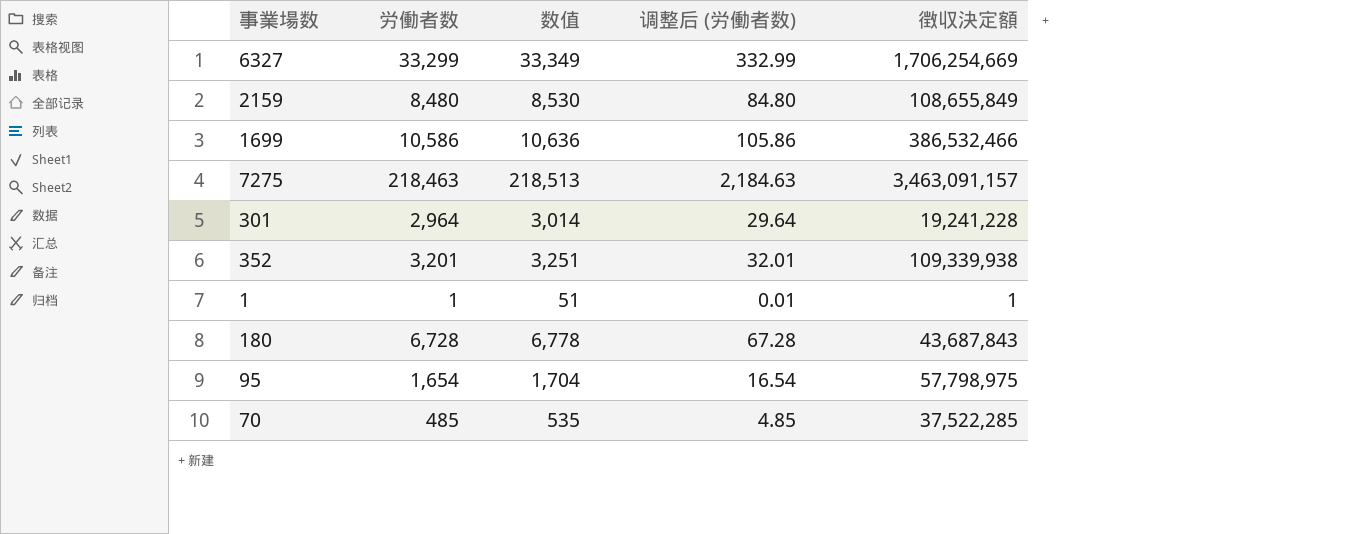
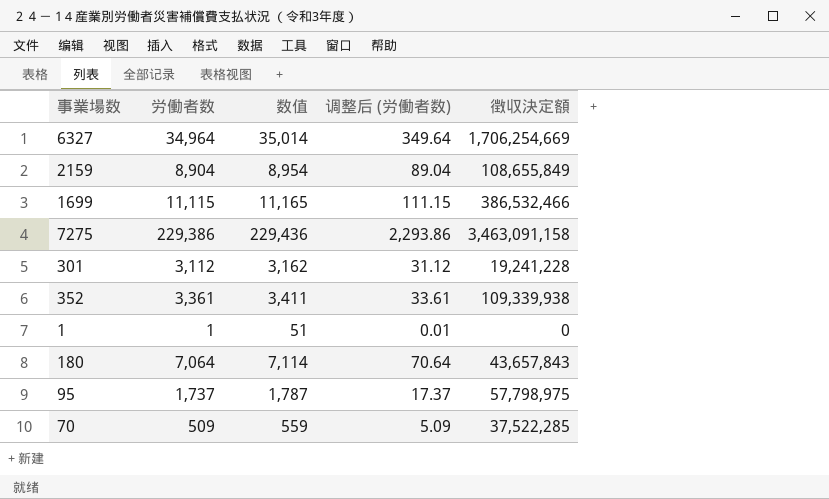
6327 | 労働者数: 33,299 -> 34,964
6327 | 数值: 33,349 -> 35,014
6327 | 调整后 (労働者数): 332.99 -> 349.64
2159 | 労働者数: 8,480 -> 8,904
2159 | 数值: 8,530 -> 8,954
2159 | 调整后 (労働者数): 84.80 -> 89.04
1699 | 労働者数: 10,586 -> 11,115
1699 | 数值: 10,636 -> 11,165
1699 | 调整后 (労働者数): 105.86 -> 111.15
7275 | 労働者数: 218,463 -> 229,386
7275 | 数值: 218,513 -> 229,436
7275 | 调整后 (労働者数): 2,184.63 -> 2,293.86
7275 | 徴収決定額: 3,463,091,157 -> 3,463,091,158
301 | 労働者数: 2,964 -> 3,112
301 | 数值: 3,014 -> 3,162
301 | 调整后 (労働者数): 29.64 -> 31.12
352 | 労働者数: 3,201 -> 3,361
352 | 数值: 3,251 -> 3,411
352 | 调整后 (労働者数): 32.01 -> 33.61
1 | 徴収決定額: 1 -> 0
180 | 労働者数: 6,728 -> 7,064
180 | 数值: 6,778 -> 7,114
180 | 调整后 (労働者数): 67.28 -> 70.64
180 | 徴収決定額: 43,687,843 -> 43,657,843
95 | 労働者数: 1,654 -> 1,737
95 | 数值: 1,704 -> 1,787
95 | 调整后 (労働者数): 16.54 -> 17.37
70 | 労働者数: 485 -> 509
70 | 数值: 535 -> 559
70 | 调整后 (労働者数): 4.85 -> 5.09

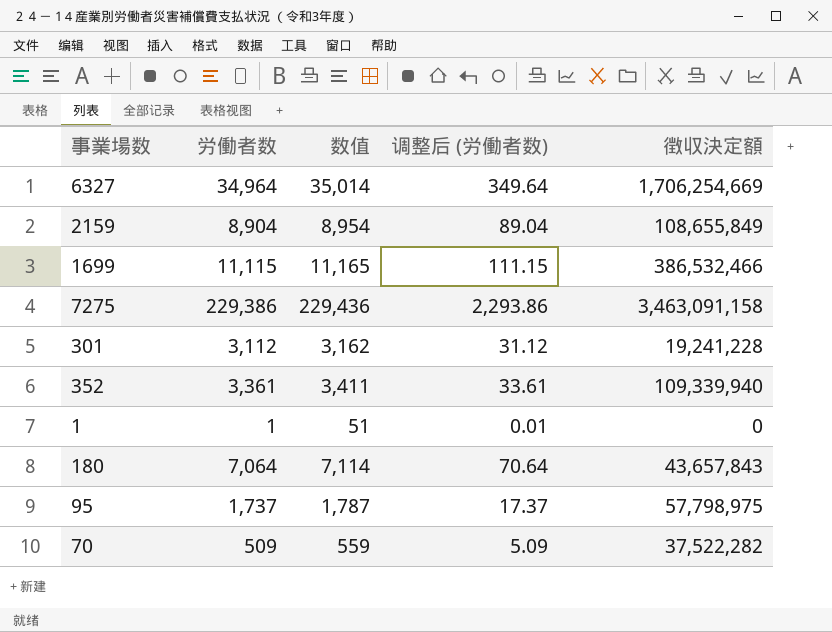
352 | 徴収決定額: 109,339,938 -> 109,339,940
70 | 徴収決定額: 37,522,285 -> 37,522,282

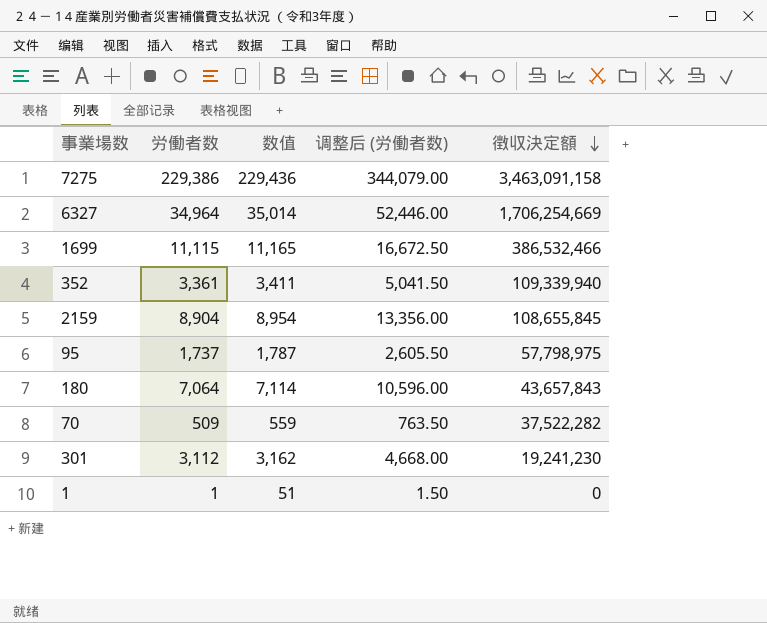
row order: none -> 徴収決定額 descending
column 调整后 (労働者数) | formula: [労働者数] * 0.01 -> [労働者数] * 1.5
2159 | 徴収決定額: 108,655,849 -> 108,655,845
301 | 徴収決定額: 19,241,228 -> 19,241,230

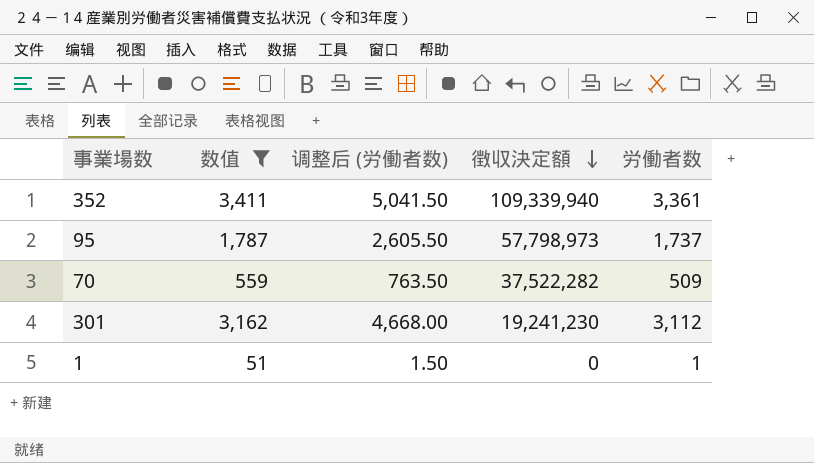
filter: none -> 数值 <= 3,411
column 労働者数 | position: 2 -> 5
95 | 徴収決定額: 57,798,975 -> 57,798,973

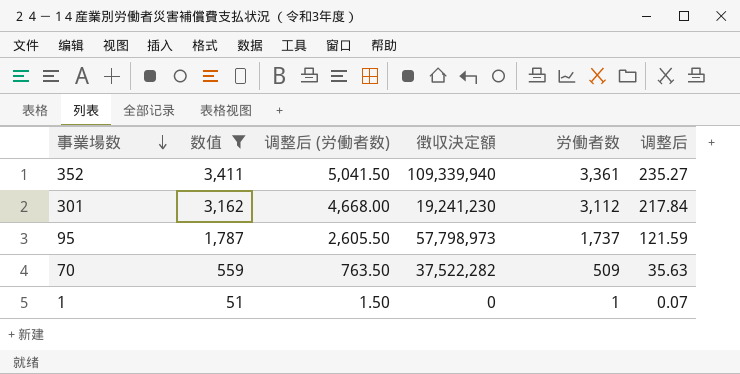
row order: 徴収決定額 descending -> 事業場数 descending
column 调整后 | formula: none -> [労働者数] * 0.07

